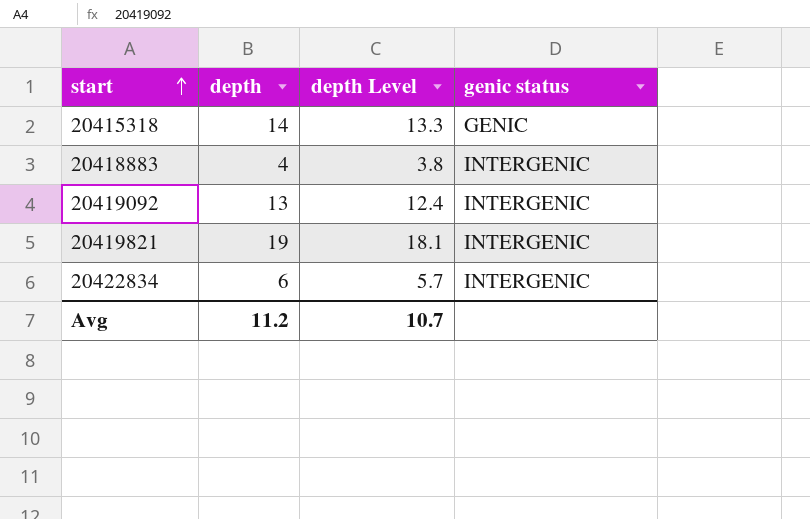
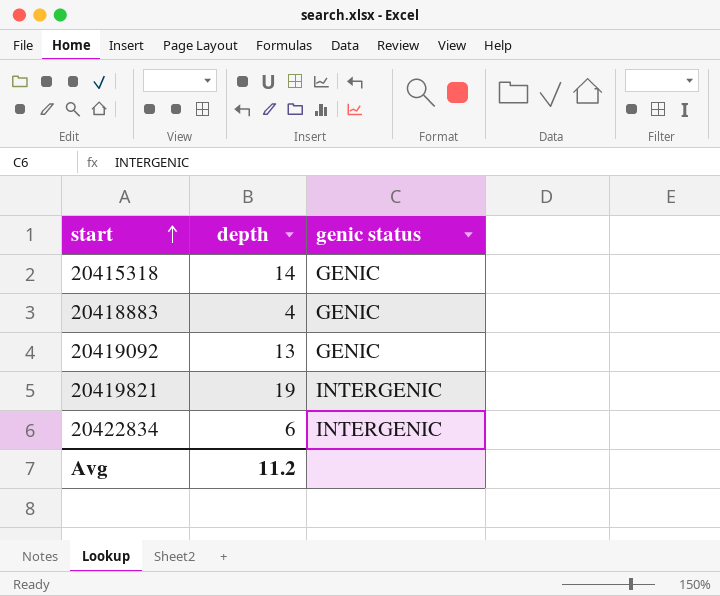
column depth Level | formula: [depth] * 0.95 -> none
20418883 | genic status: INTERGENIC -> GENIC
20419092 | genic status: INTERGENIC -> GENIC

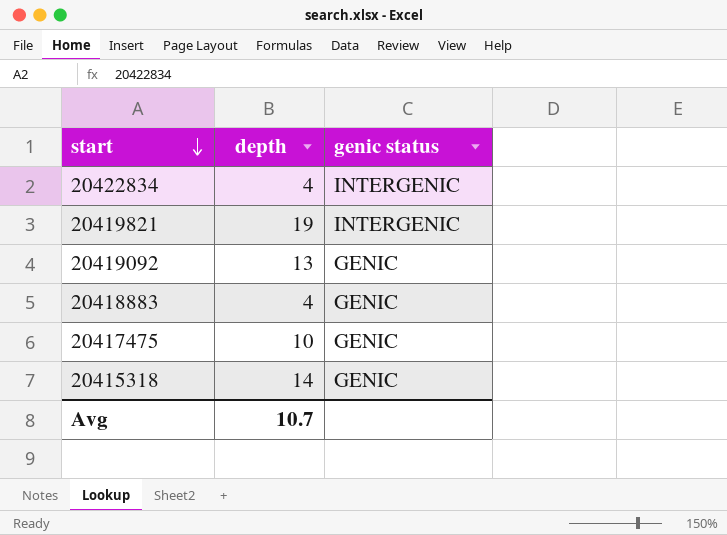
row order: start ascending -> start descending
20422834 | depth: 6 -> 4
row 20417475: none -> 10 | GENIC
Avg | depth: 11.2 -> 10.7

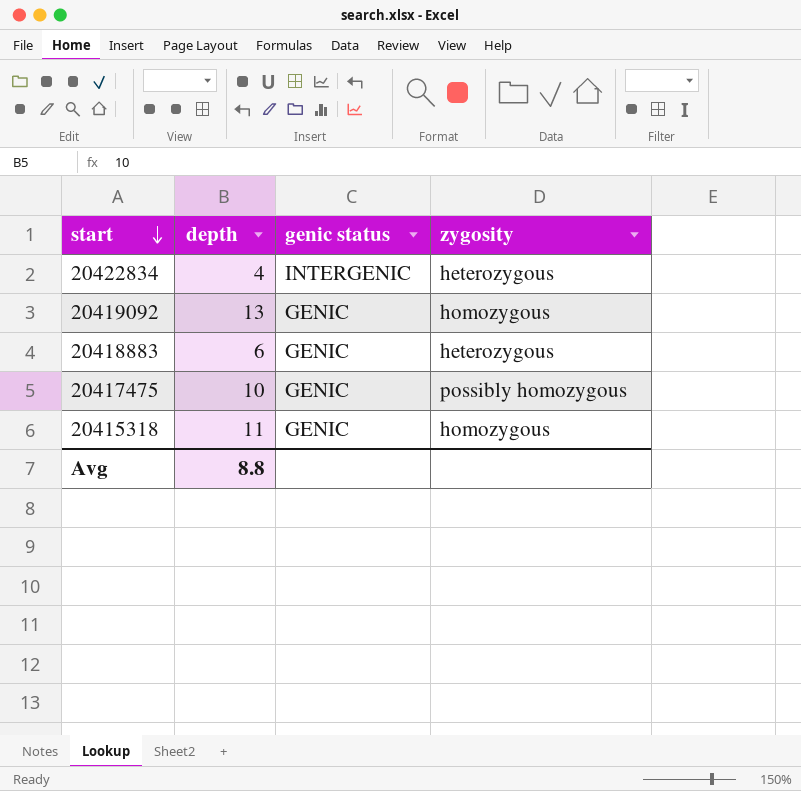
column zygosity | position: none -> 4
row 20419821: 19 | INTERGENIC -> none
20418883 | depth: 4 -> 6
20415318 | depth: 14 -> 11
Avg | depth: 10.7 -> 8.8

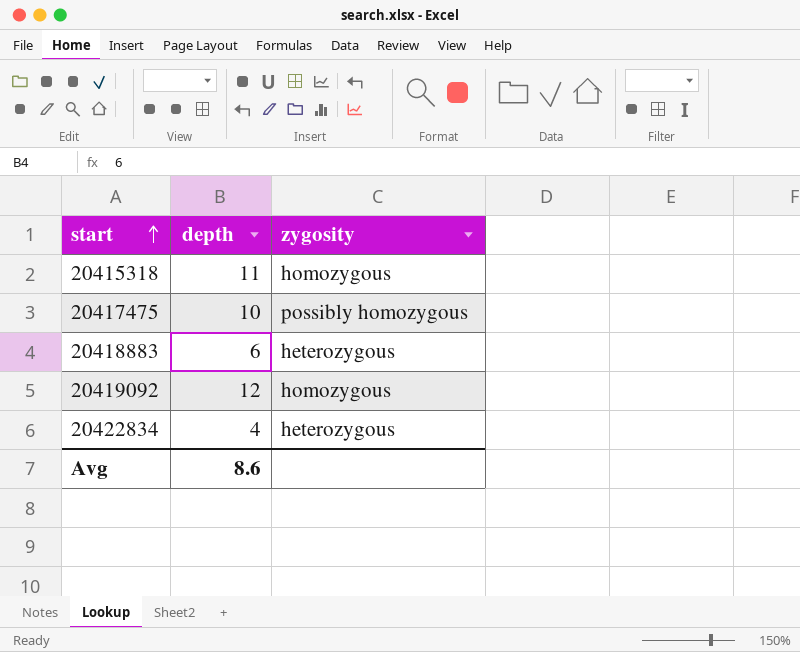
row order: start descending -> start ascending
column genic status | position: 3 -> none
20419092 | depth: 13 -> 12
Avg | depth: 8.8 -> 8.6

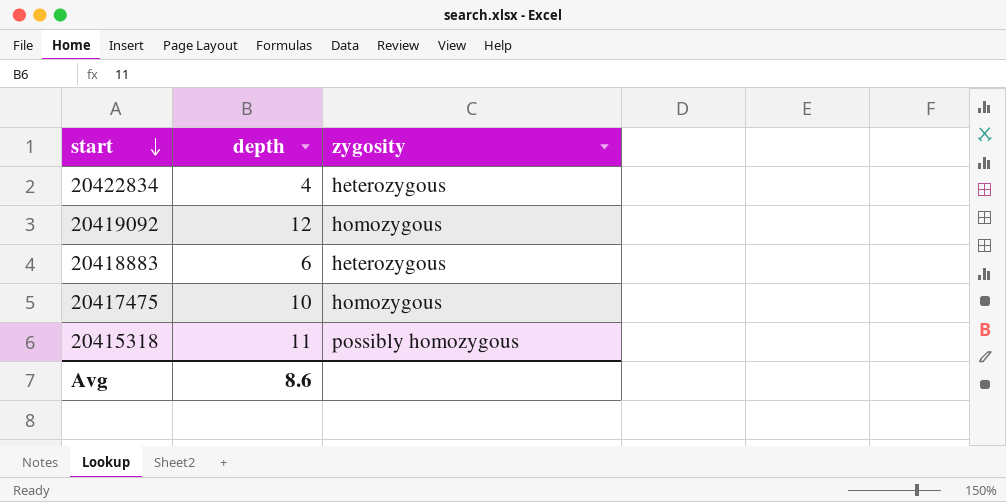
row order: start ascending -> start descending
20417475 | zygosity: possibly homozygous -> homozygous
20415318 | zygosity: homozygous -> possibly homozygous

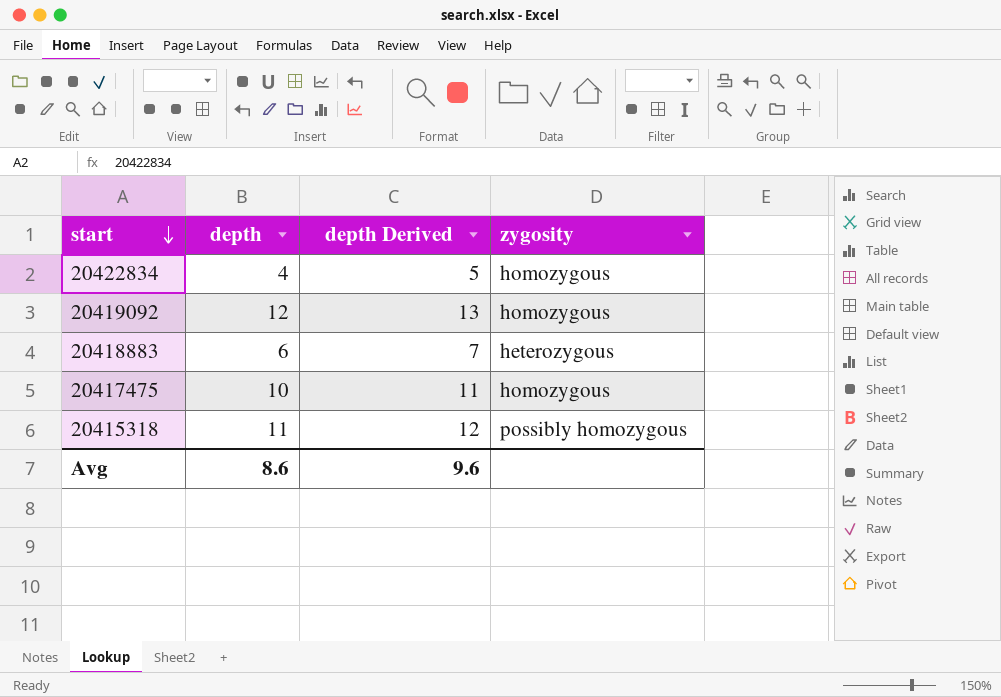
column depth Derived | formula: none -> [depth] + 1
20422834 | zygosity: heterozygous -> homozygous

